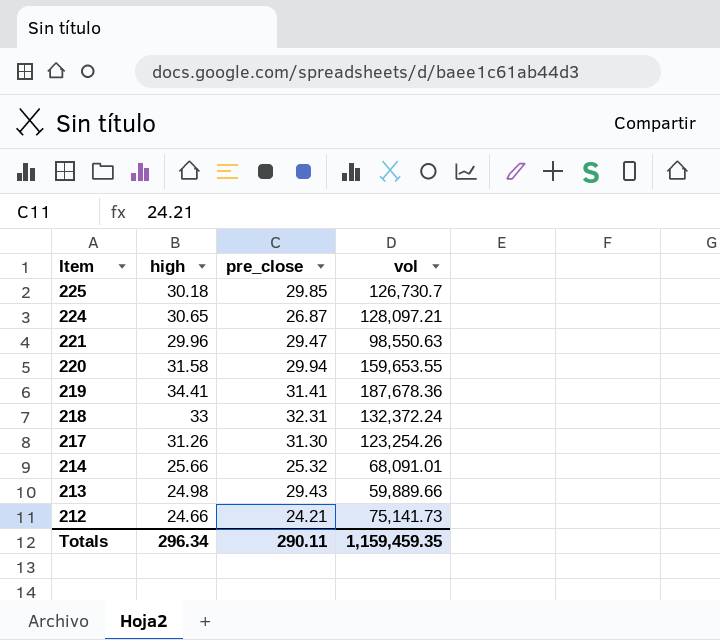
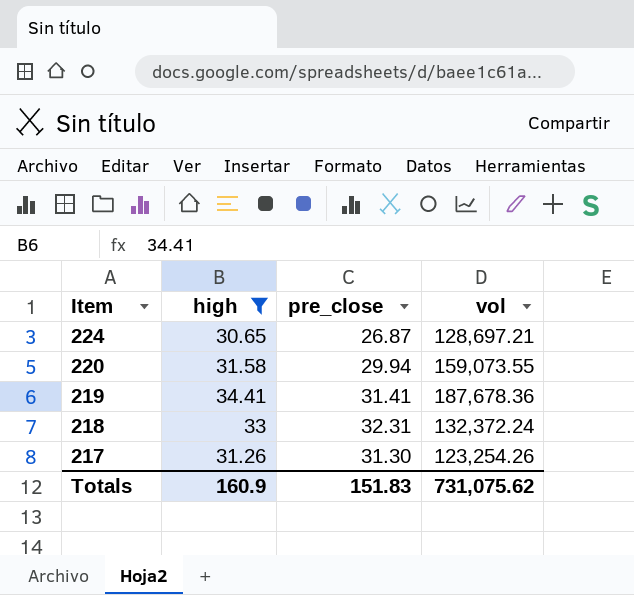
filter: none -> high >= 30.65
224 | vol: 128,097.21 -> 128,697.21
220 | vol: 159,653.55 -> 159,073.55
Totals | high: 296.34 -> 160.9
Totals | pre_close: 290.11 -> 151.83
Totals | vol: 1,159,459.35 -> 731,075.62

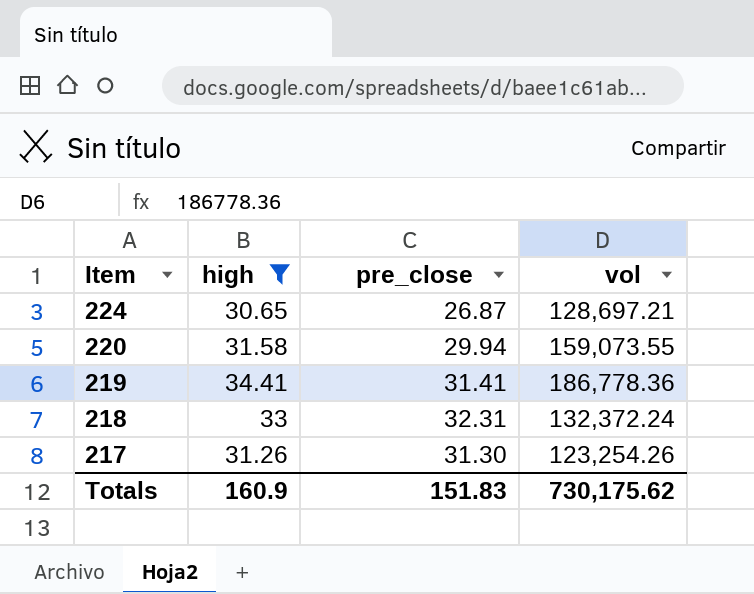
219 | vol: 187,678.36 -> 186,778.36
Totals | vol: 731,075.62 -> 730,175.62

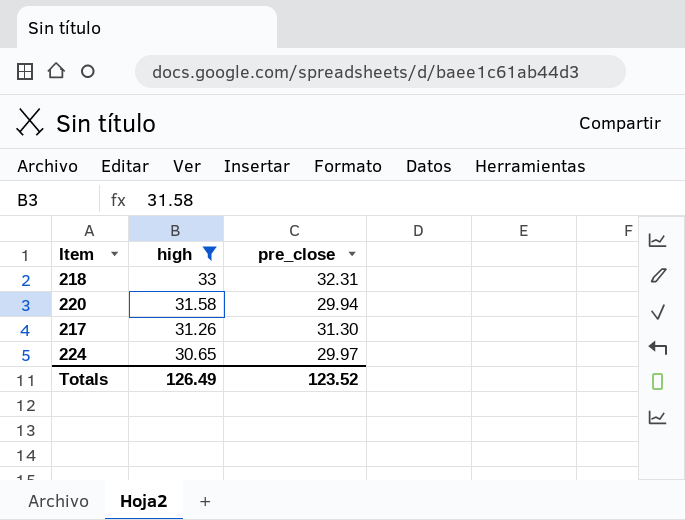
row order: Item descending -> high descending
column vol | position: 4 -> none
row 219: 34.41 | 31.41 | 186,778.36 -> none
224 | pre_close: 26.87 -> 29.97
Totals | high: 160.9 -> 126.49
Totals | pre_close: 151.83 -> 123.52

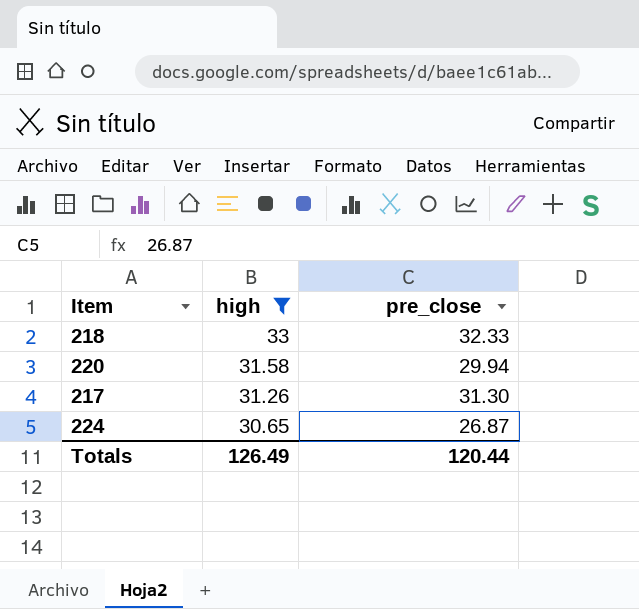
218 | pre_close: 32.31 -> 32.33
224 | pre_close: 29.97 -> 26.87
Totals | pre_close: 123.52 -> 120.44

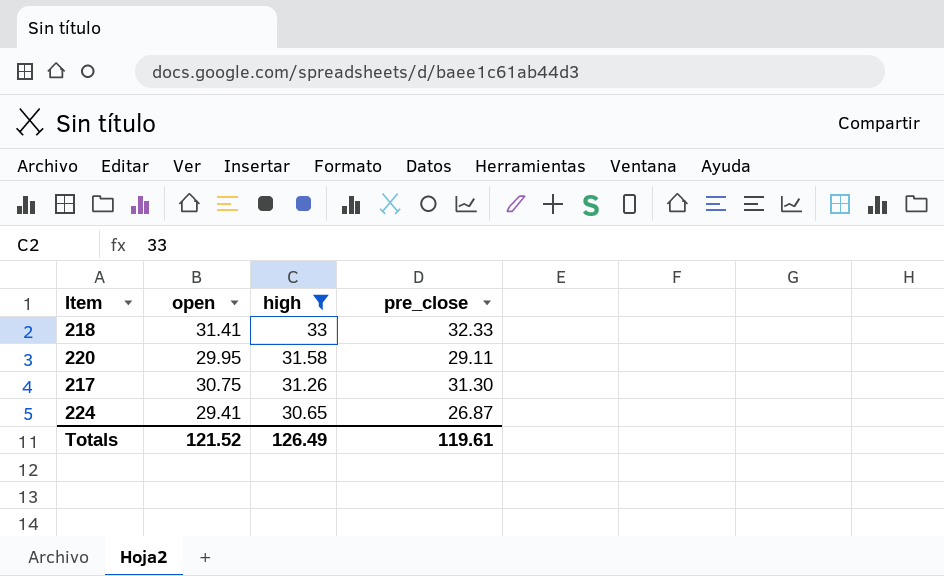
column open | position: none -> 2
220 | pre_close: 29.94 -> 29.11
Totals | pre_close: 120.44 -> 119.61

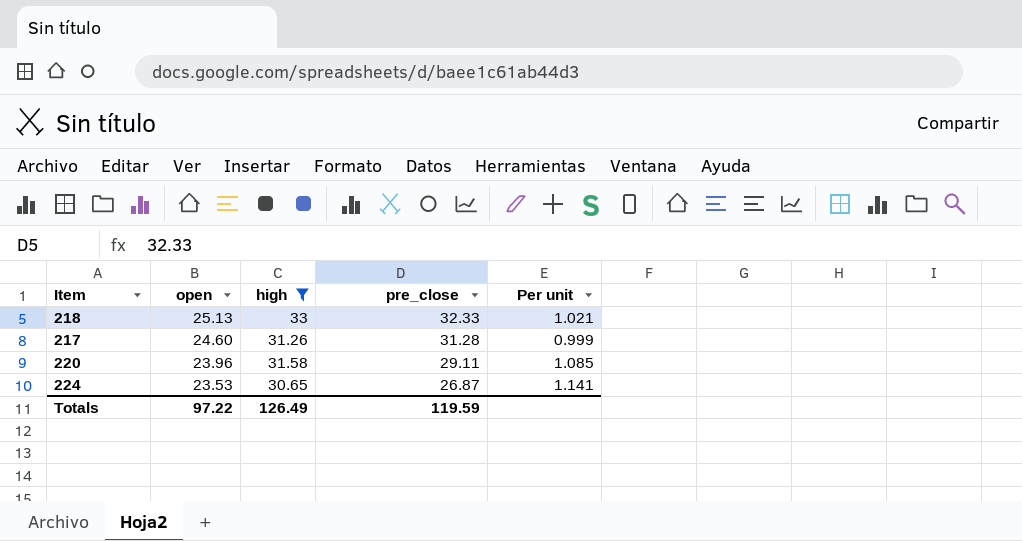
row order: high descending -> open descending
column Per unit | formula: none -> [high] / [pre_close]
218 | open: 31.41 -> 25.13
217 | open: 30.75 -> 24.60
217 | pre_close: 31.30 -> 31.28
220 | open: 29.95 -> 23.96
224 | open: 29.41 -> 23.53
Totals | open: 121.52 -> 97.22
Totals | pre_close: 119.61 -> 119.59

